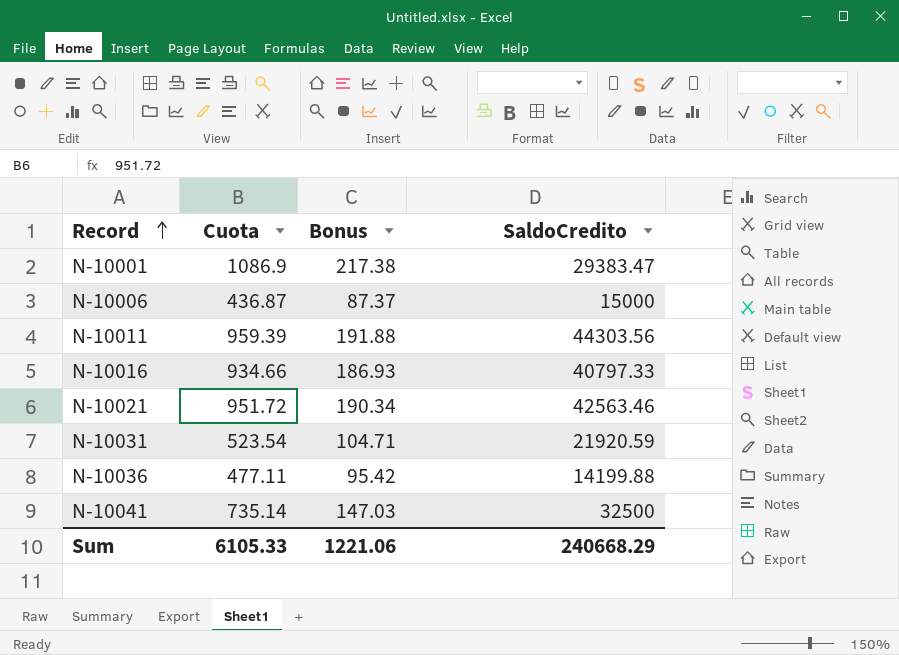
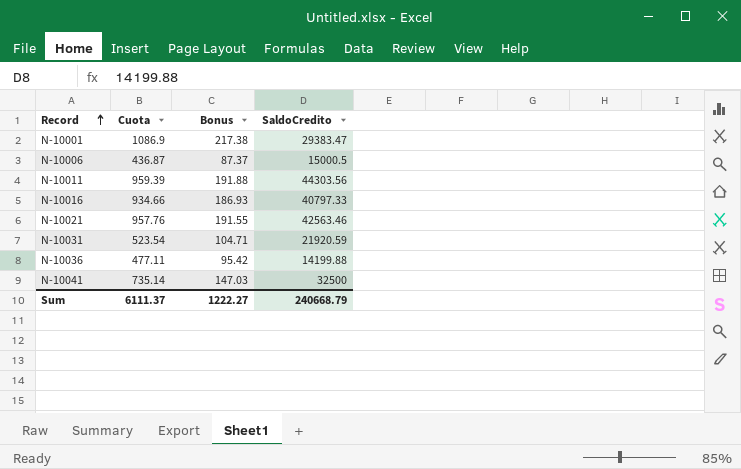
N-10006 | SaldoCredito: 15000 -> 15000.5
N-10021 | Cuota: 951.72 -> 957.76
N-10021 | Bonus: 190.34 -> 191.55
Sum | Cuota: 6105.33 -> 6111.37
Sum | Bonus: 1221.06 -> 1222.27
Sum | SaldoCredito: 240668.29 -> 240668.79

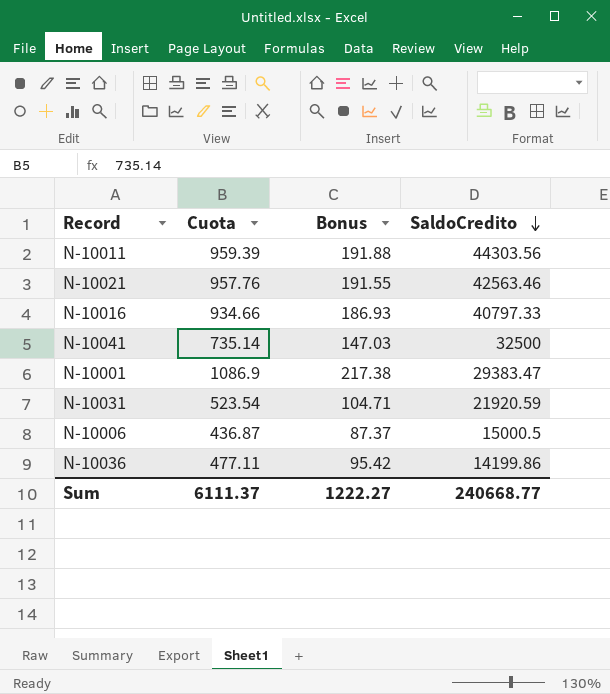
row order: Record ascending -> SaldoCredito descending
N-10036 | SaldoCredito: 14199.88 -> 14199.86
Sum | SaldoCredito: 240668.79 -> 240668.77

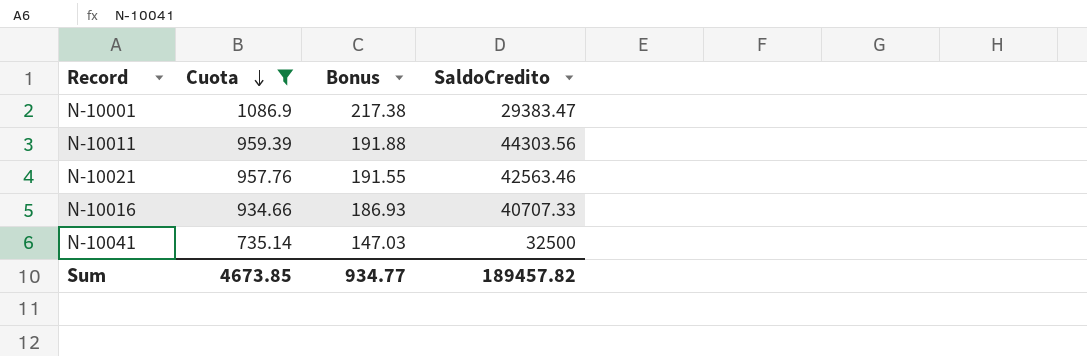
filter: none -> Cuota >= 735.14
row order: SaldoCredito descending -> Cuota descending
N-10016 | SaldoCredito: 40797.33 -> 40707.33
Sum | Cuota: 6111.37 -> 4673.85
Sum | Bonus: 1222.27 -> 934.77
Sum | SaldoCredito: 240668.77 -> 189457.82

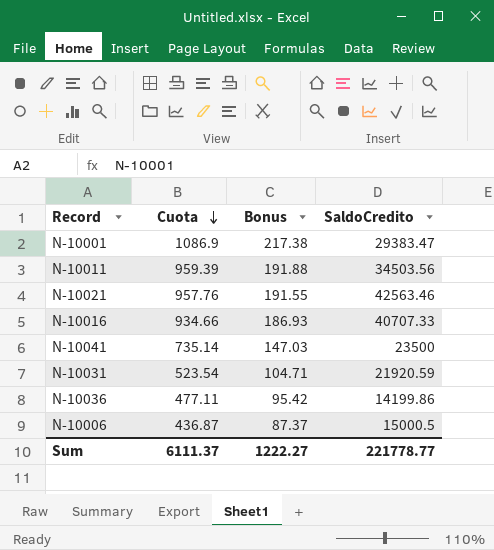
filter: Cuota >= 735.14 -> none
N-10011 | SaldoCredito: 44303.56 -> 34503.56
N-10041 | SaldoCredito: 32500 -> 23500
Sum | Cuota: 4673.85 -> 6111.37
Sum | Bonus: 934.77 -> 1222.27
Sum | SaldoCredito: 189457.82 -> 221778.77

